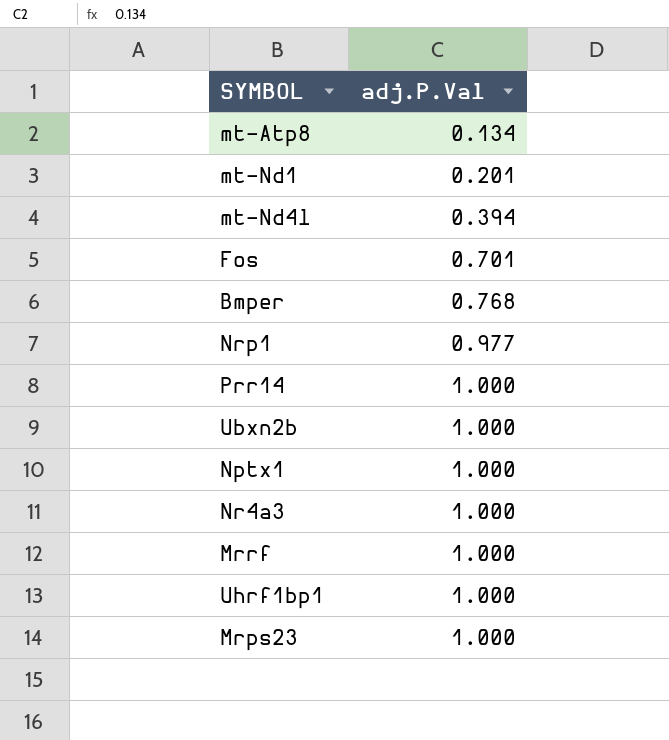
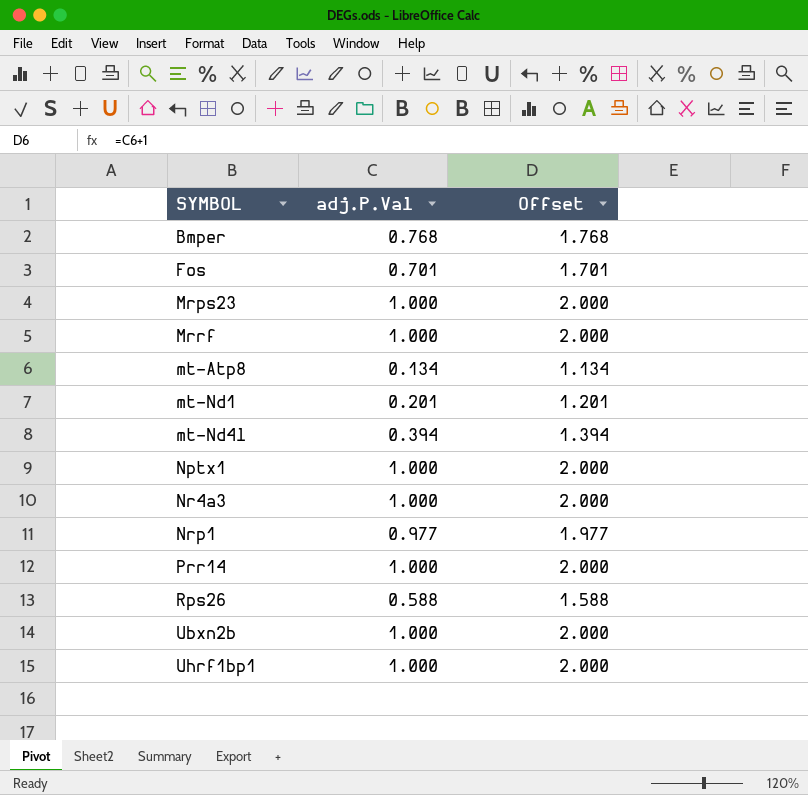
row order: adj.P.Val ascending -> SYMBOL ascending
column Offset | formula: none -> [adj.P.Val] + 1
row Rps26: none -> 0.588 | 1.588

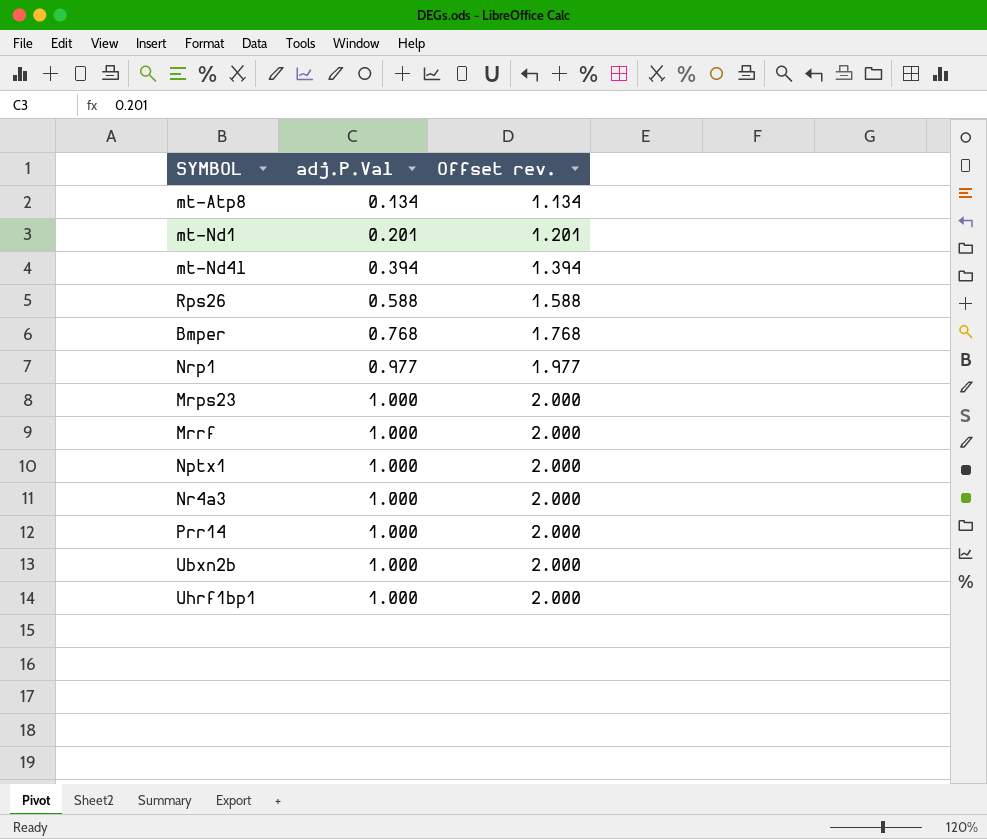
row order: SYMBOL ascending -> adj.P.Val ascending
column name: Offset -> Offset rev.
row Fos: 0.701 | 1.701 -> none

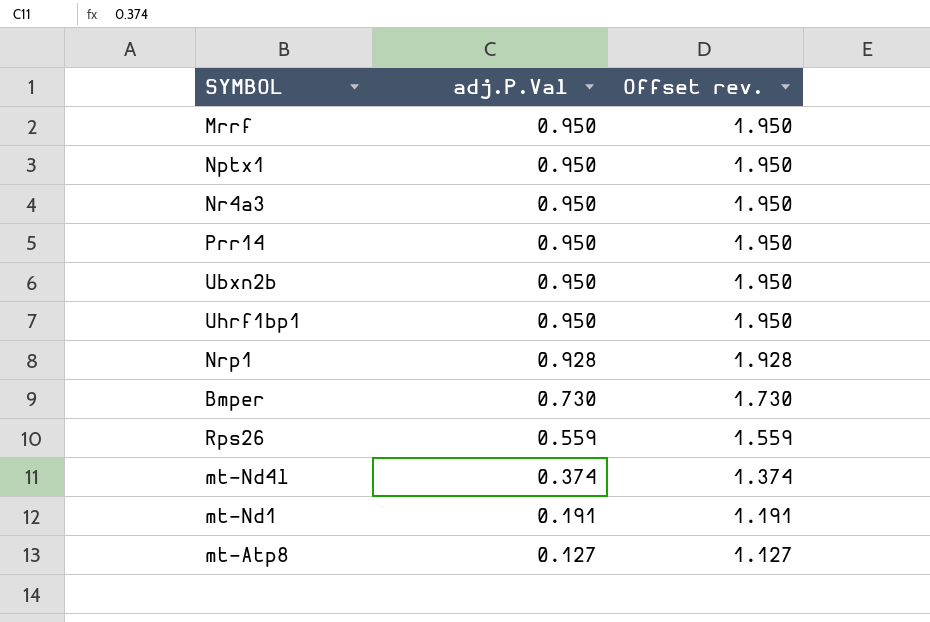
row order: adj.P.Val ascending -> adj.P.Val descending
row Mrps23: 1.000 | 2.000 -> none
Mrrf | adj.P.Val: 1.000 -> 0.950
Mrrf | Offset rev.: 2.000 -> 1.950
Nptx1 | adj.P.Val: 1.000 -> 0.950
Nptx1 | Offset rev.: 2.000 -> 1.950
Nr4a3 | adj.P.Val: 1.000 -> 0.950
Nr4a3 | Offset rev.: 2.000 -> 1.950
Prr14 | adj.P.Val: 1.000 -> 0.950
Prr14 | Offset rev.: 2.000 -> 1.950
Ubxn2b | adj.P.Val: 1.000 -> 0.950
Ubxn2b | Offset rev.: 2.000 -> 1.950
Uhrf1bp1 | adj.P.Val: 1.000 -> 0.950
Uhrf1bp1 | Offset rev.: 2.000 -> 1.950
Nrp1 | adj.P.Val: 0.977 -> 0.928
Nrp1 | Offset rev.: 1.977 -> 1.928
Bmper | adj.P.Val: 0.768 -> 0.730
Bmper | Offset rev.: 1.768 -> 1.730
Rps26 | adj.P.Val: 0.588 -> 0.559
Rps26 | Offset rev.: 1.588 -> 1.559
mt-Nd4l | adj.P.Val: 0.394 -> 0.374
mt-Nd4l | Offset rev.: 1.394 -> 1.374
mt-Nd1 | adj.P.Val: 0.201 -> 0.191
mt-Nd1 | Offset rev.: 1.201 -> 1.191
mt-Atp8 | adj.P.Val: 0.134 -> 0.127
mt-Atp8 | Offset rev.: 1.134 -> 1.127

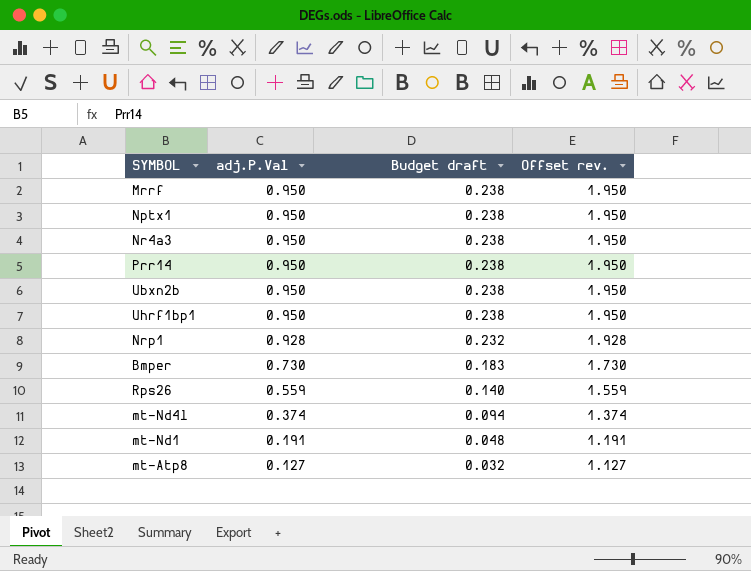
column Budget draft | formula: none -> [adj.P.Val] * 0.25

